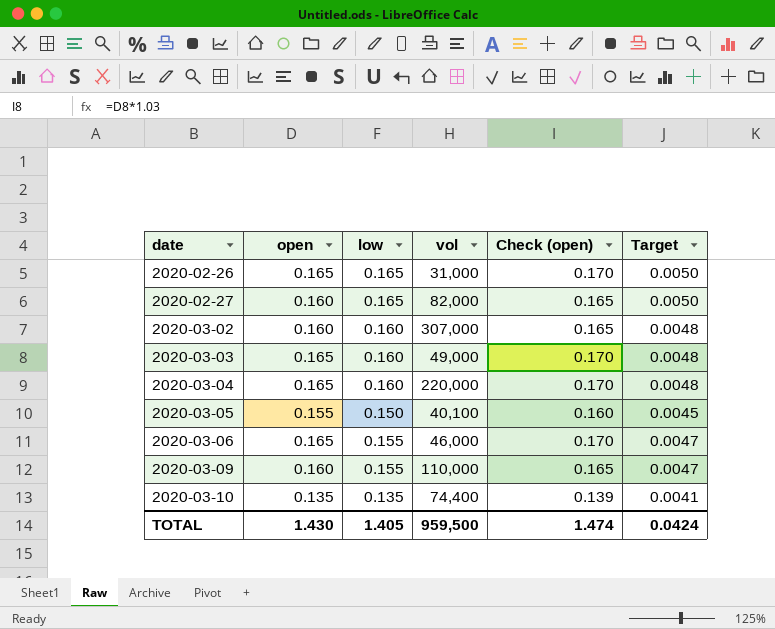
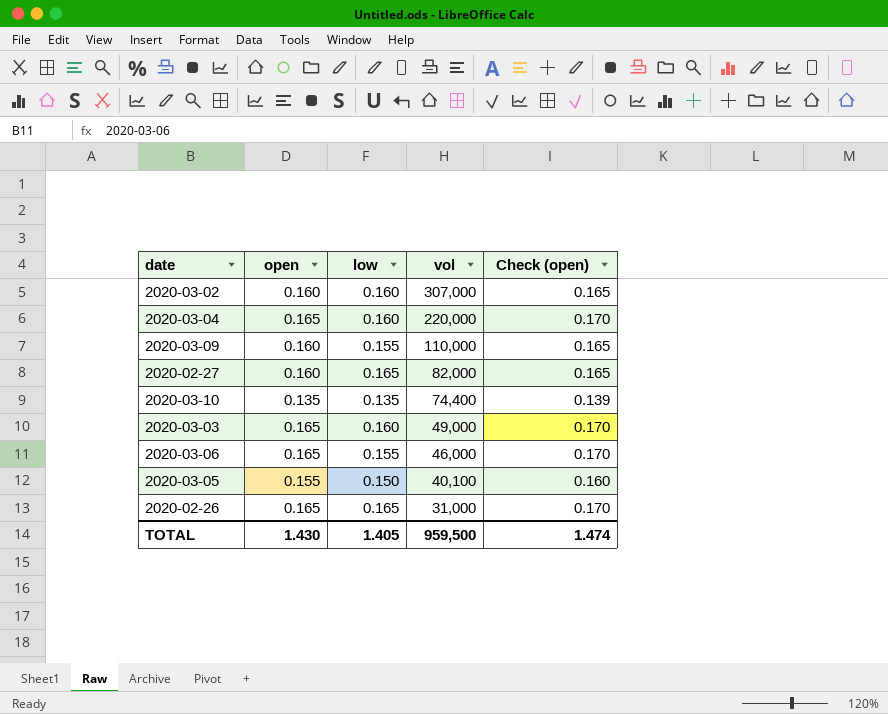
row order: date ascending -> vol descending
column Target | formula: [low] * 0.03 -> none

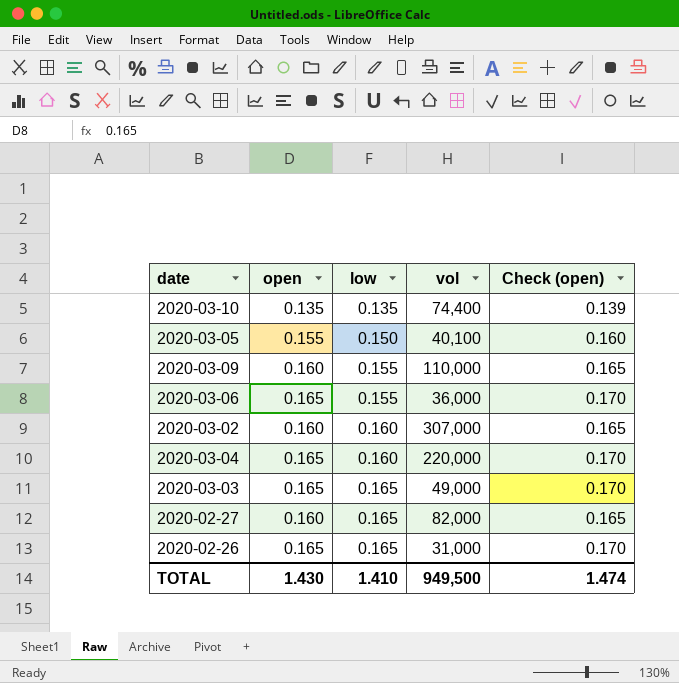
row order: vol descending -> low ascending
2020-03-06 | vol: 46,000 -> 36,000
2020-03-03 | low: 0.160 -> 0.165
TOTAL | low: 1.405 -> 1.410
TOTAL | vol: 959,500 -> 949,500

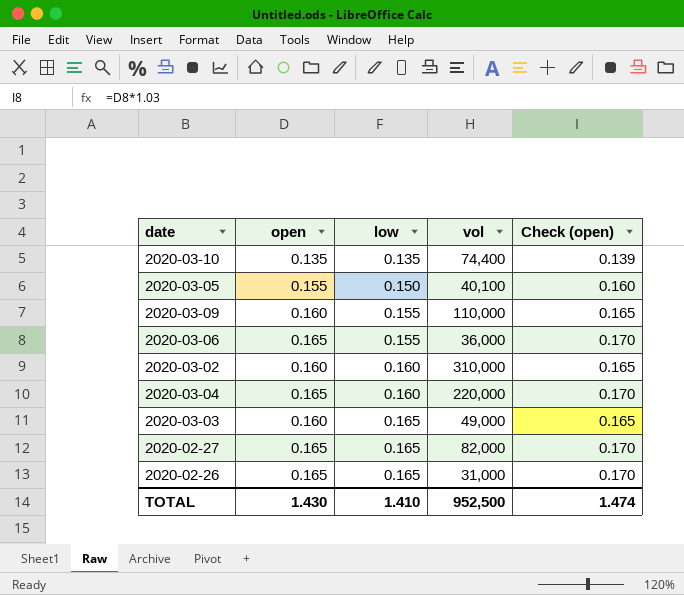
2020-03-02 | vol: 307,000 -> 310,000
2020-03-03 | open: 0.165 -> 0.160
2020-03-03 | Check (open): 0.170 -> 0.165
2020-02-27 | open: 0.160 -> 0.165
2020-02-27 | Check (open): 0.165 -> 0.170
TOTAL | vol: 949,500 -> 952,500

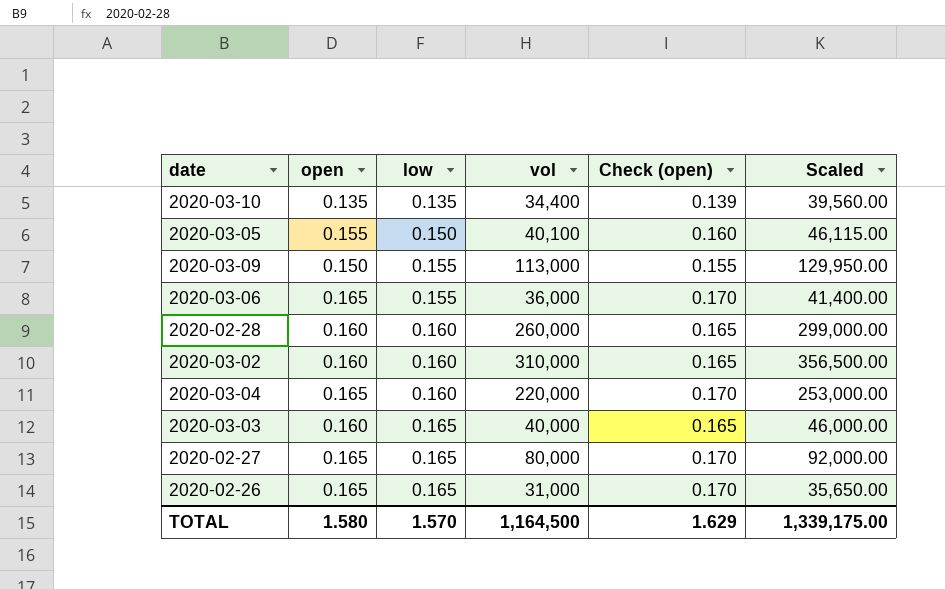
column Scaled | formula: none -> [vol] * 1.15
2020-03-10 | vol: 74,400 -> 34,400
2020-03-09 | open: 0.160 -> 0.150
2020-03-09 | vol: 110,000 -> 113,000
2020-03-09 | Check (open): 0.165 -> 0.155
row 2020-02-28: none -> 0.160 | 0.160 | 260,000 | 0.165 | 299,000.00
2020-03-03 | vol: 49,000 -> 40,000
2020-02-27 | vol: 82,000 -> 80,000
TOTAL | open: 1.430 -> 1.580
TOTAL | low: 1.410 -> 1.570
TOTAL | vol: 952,500 -> 1,164,500
TOTAL | Check (open): 1.474 -> 1.629

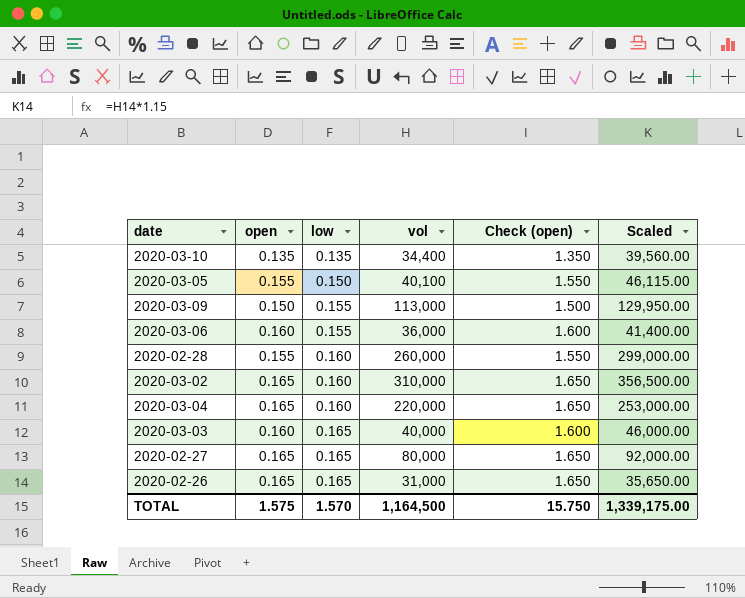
column Check (open) | formula: [open] * 1.03 -> [open] * 10
2020-03-06 | open: 0.165 -> 0.160
2020-02-28 | open: 0.160 -> 0.155
2020-03-02 | open: 0.160 -> 0.165
TOTAL | open: 1.580 -> 1.575
TOTAL | Check (open): 1.629 -> 15.750

